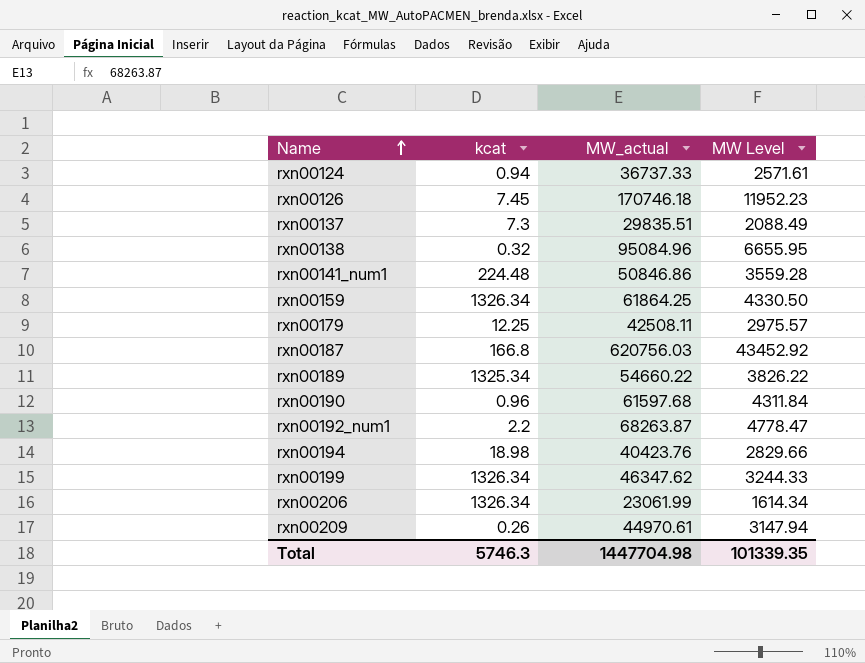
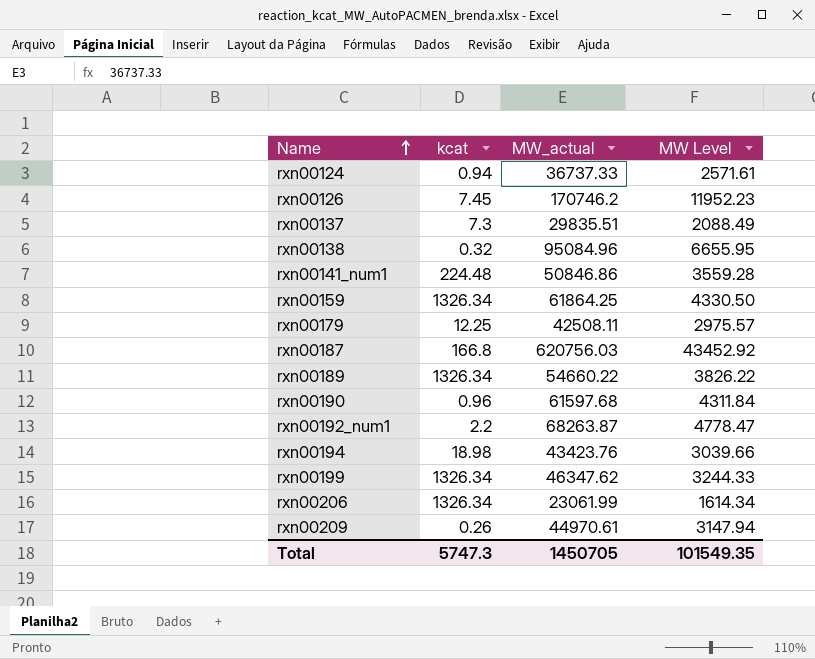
rxn00126 | MW_actual: 170746.18 -> 170746.2
rxn00189 | kcat: 1325.34 -> 1326.34
rxn00194 | MW_actual: 40423.76 -> 43423.76
rxn00194 | MW Level: 2829.66 -> 3039.66
Total | kcat: 5746.3 -> 5747.3
Total | MW_actual: 1447704.98 -> 1450705
Total | MW Level: 101339.35 -> 101549.35

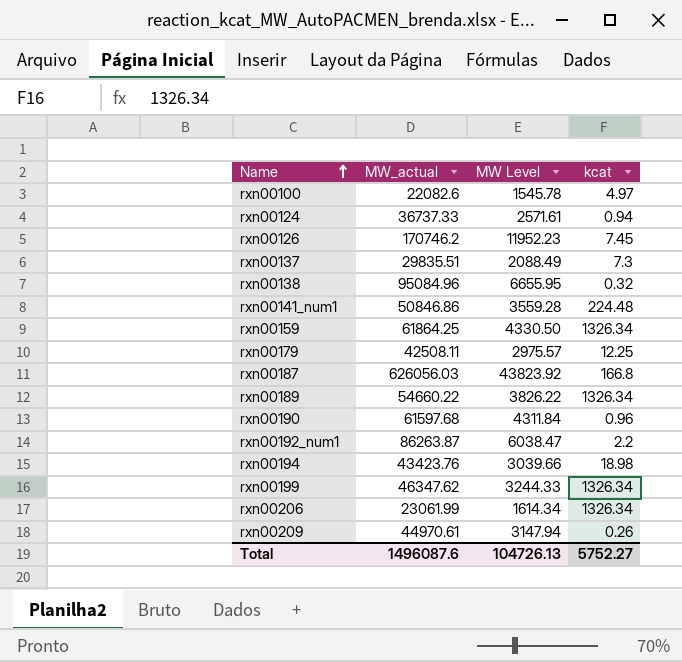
column kcat | position: 2 -> 4
row rxn00100: none -> 22082.6 | 1545.78 | 4.97
rxn00187 | MW_actual: 620756.03 -> 626056.03
rxn00187 | MW Level: 43452.92 -> 43823.92
rxn00192_num1 | MW_actual: 68263.87 -> 86263.87
rxn00192_num1 | MW Level: 4778.47 -> 6038.47
Total | MW_actual: 1450705 -> 1496087.6
Total | MW Level: 101549.35 -> 104726.13
Total | kcat: 5747.3 -> 5752.27

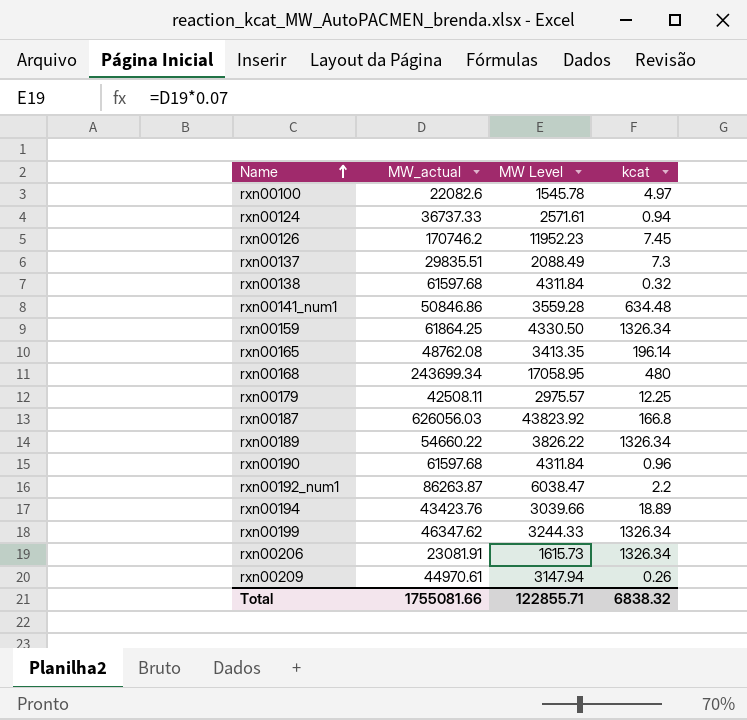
rxn00138 | MW_actual: 95084.96 -> 61597.68
rxn00138 | MW Level: 6655.95 -> 4311.84
rxn00141_num1 | kcat: 224.48 -> 634.48
row rxn00165: none -> 48762.08 | 3413.35 | 196.14
row rxn00168: none -> 243699.34 | 17058.95 | 480
rxn00194 | kcat: 18.98 -> 18.89
rxn00206 | MW_actual: 23061.99 -> 23081.91
rxn00206 | MW Level: 1614.34 -> 1615.73
Total | MW_actual: 1496087.6 -> 1755081.66
Total | MW Level: 104726.13 -> 122855.71
Total | kcat: 5752.27 -> 6838.32

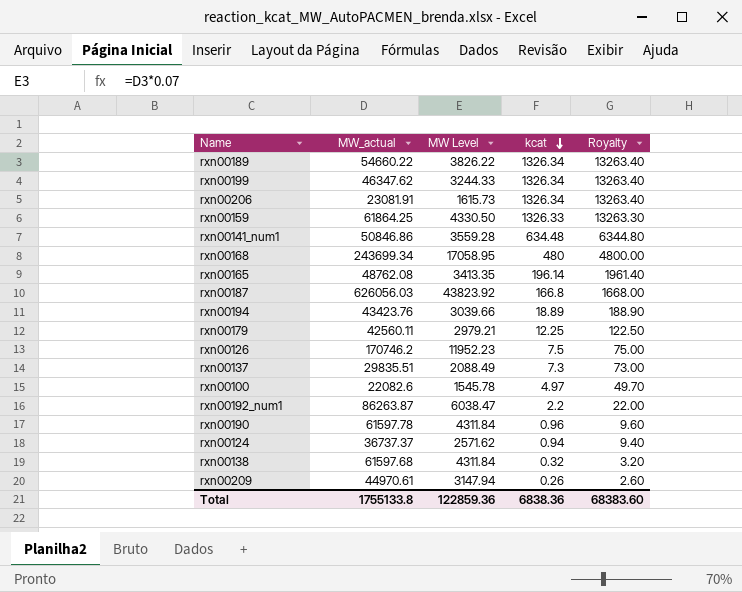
row order: Name ascending -> kcat descending
column Royalty | formula: none -> [kcat] * 10
rxn00159 | kcat: 1326.34 -> 1326.33
rxn00179 | MW_actual: 42508.11 -> 42560.11
rxn00179 | MW Level: 2975.57 -> 2979.21
rxn00126 | kcat: 7.45 -> 7.5
rxn00190 | MW_actual: 61597.68 -> 61597.78
rxn00124 | MW_actual: 36737.33 -> 36737.37
rxn00124 | MW Level: 2571.61 -> 2571.62
Total | MW_actual: 1755081.66 -> 1755133.8
Total | MW Level: 122855.71 -> 122859.36
Total | kcat: 6838.32 -> 6838.36

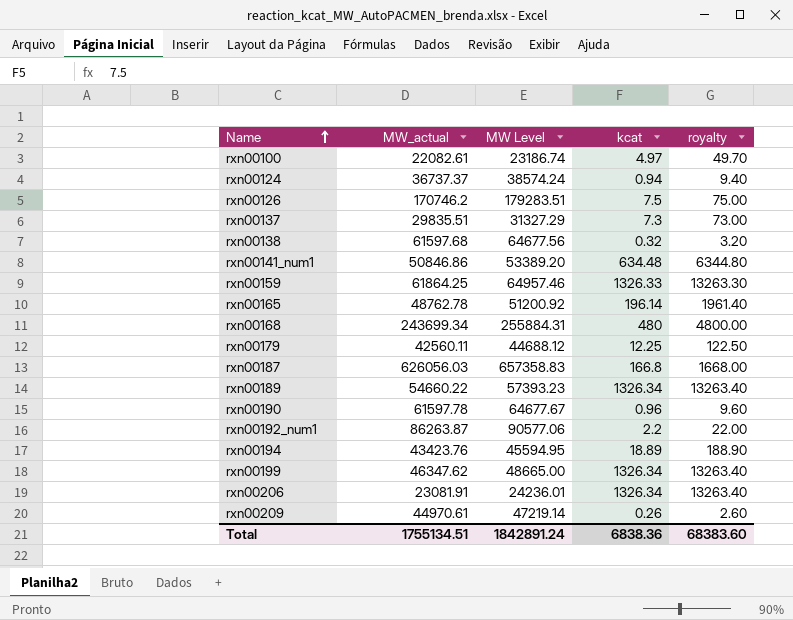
row order: kcat descending -> Name ascending
column MW Level | formula: [MW_actual] * 0.07 -> [MW_actual] * 1.05
column name: Royalty -> royalty
rxn00100 | MW_actual: 22082.6 -> 22082.61
rxn00165 | MW_actual: 48762.08 -> 48762.78
Total | MW_actual: 1755133.8 -> 1755134.51
Total | MW Level: 122859.36 -> 1842891.24

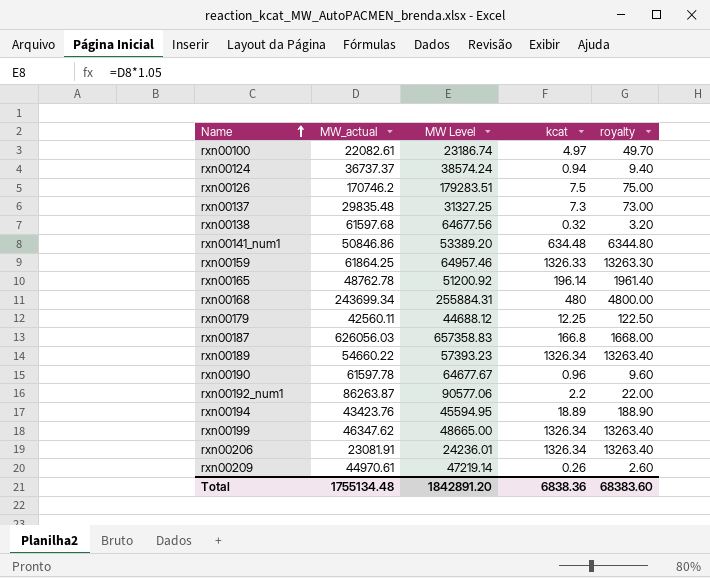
rxn00137 | MW_actual: 29835.51 -> 29835.48
rxn00137 | MW Level: 31327.29 -> 31327.25
Total | MW_actual: 1755134.51 -> 1755134.48
Total | MW Level: 1842891.24 -> 1842891.20

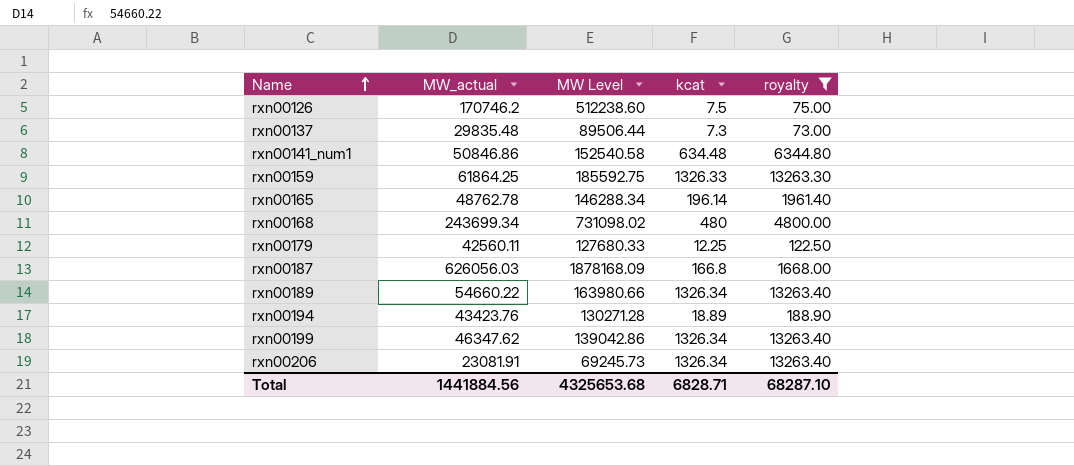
filter: none -> royalty >= 73.00
column MW Level | formula: [MW_actual] * 1.05 -> [MW_actual] * 3
Total | MW_actual: 1755134.48 -> 1441884.56
Total | MW Level: 1842891.20 -> 4325653.68
Total | kcat: 6838.36 -> 6828.71
Total | royalty: 68383.60 -> 68287.10

